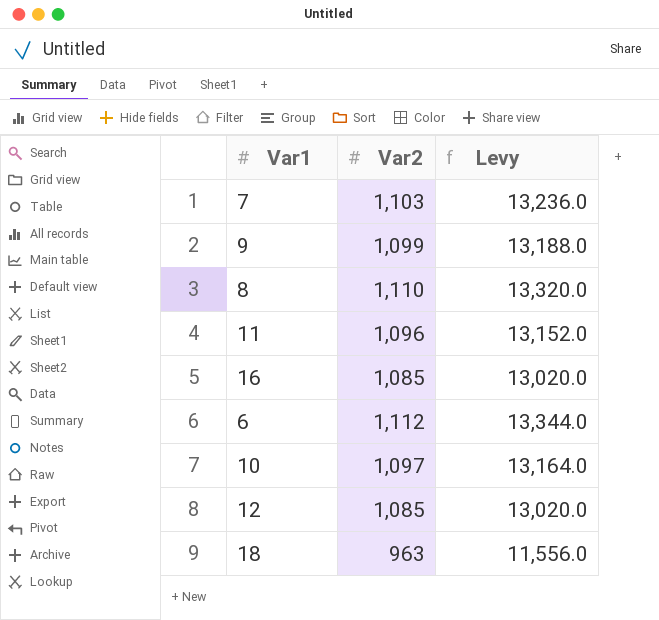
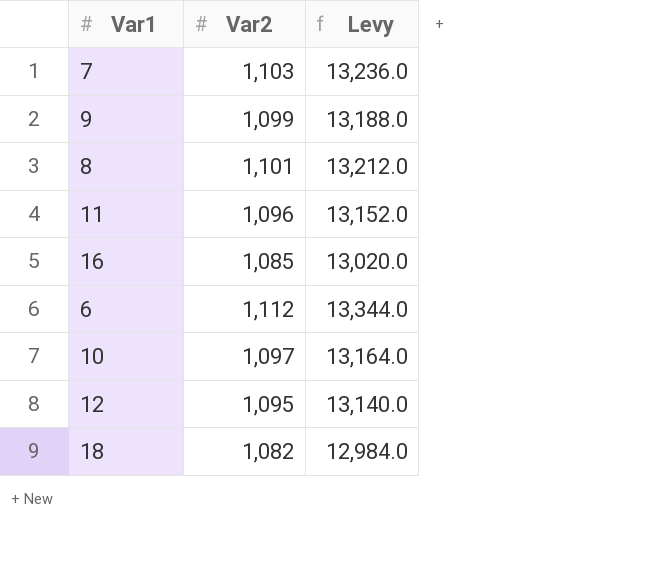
8 | Var2: 1,110 -> 1,101
8 | Levy: 13,320.0 -> 13,212.0
12 | Var2: 1,085 -> 1,095
12 | Levy: 13,020.0 -> 13,140.0
18 | Var2: 963 -> 1,082
18 | Levy: 11,556.0 -> 12,984.0

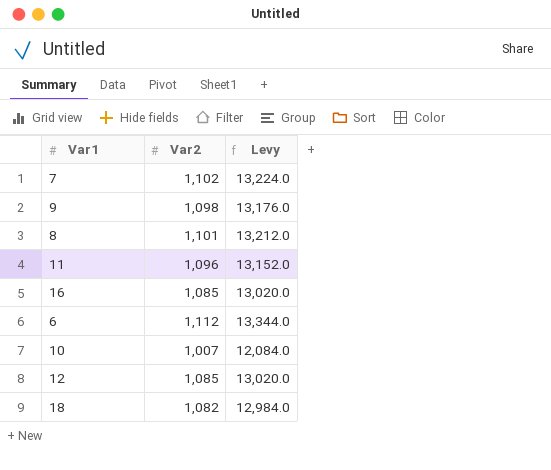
7 | Var2: 1,103 -> 1,102
7 | Levy: 13,236.0 -> 13,224.0
9 | Var2: 1,099 -> 1,098
9 | Levy: 13,188.0 -> 13,176.0
10 | Var2: 1,097 -> 1,007
10 | Levy: 13,164.0 -> 12,084.0
12 | Var2: 1,095 -> 1,085
12 | Levy: 13,140.0 -> 13,020.0

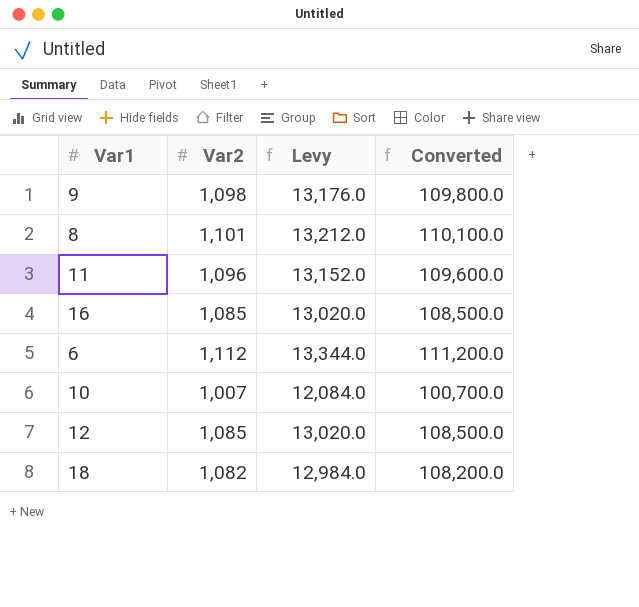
column Converted | formula: none -> [Var2] * 100
row 7: 1,102 | 13,224.0 -> none

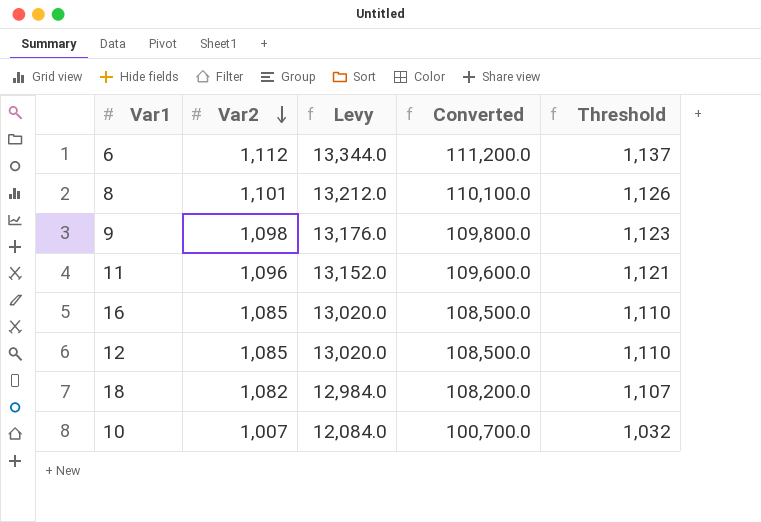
row order: none -> Var2 descending
column Threshold | formula: none -> [Var2] + 25

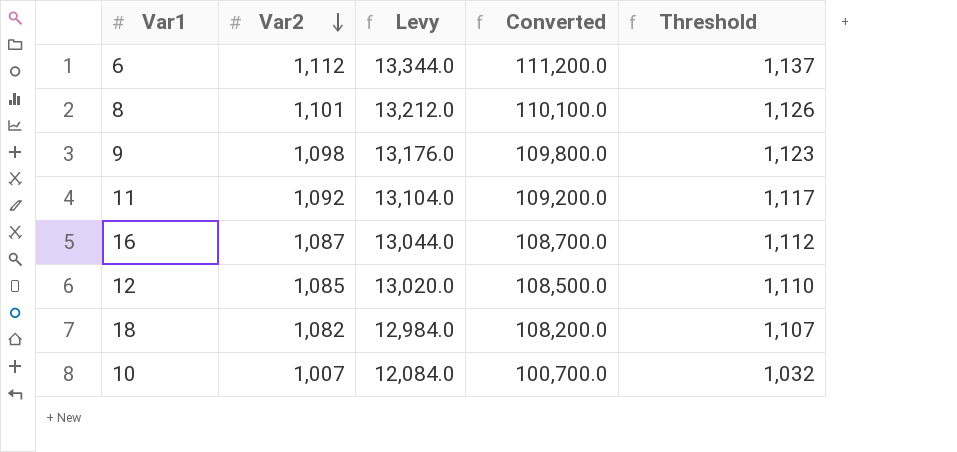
11 | Var2: 1,096 -> 1,092
11 | Levy: 13,152.0 -> 13,104.0
11 | Converted: 109,600.0 -> 109,200.0
11 | Threshold: 1,121 -> 1,117
16 | Var2: 1,085 -> 1,087
16 | Levy: 13,020.0 -> 13,044.0
16 | Converted: 108,500.0 -> 108,700.0
16 | Threshold: 1,110 -> 1,112

